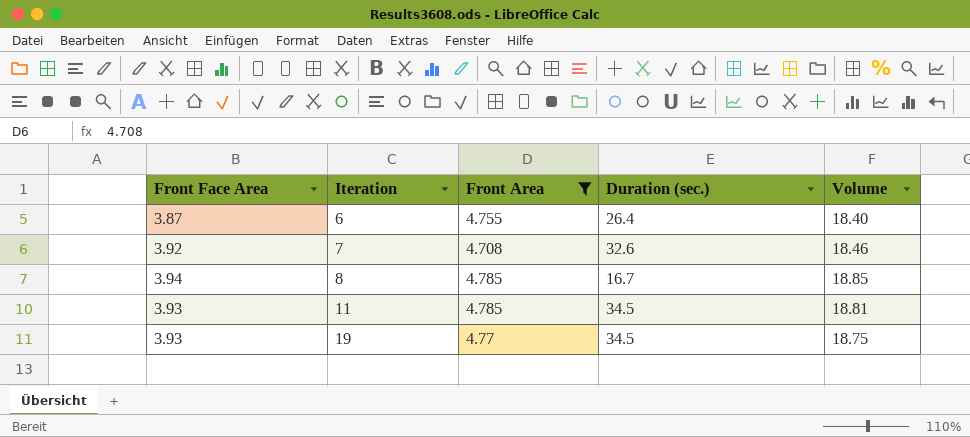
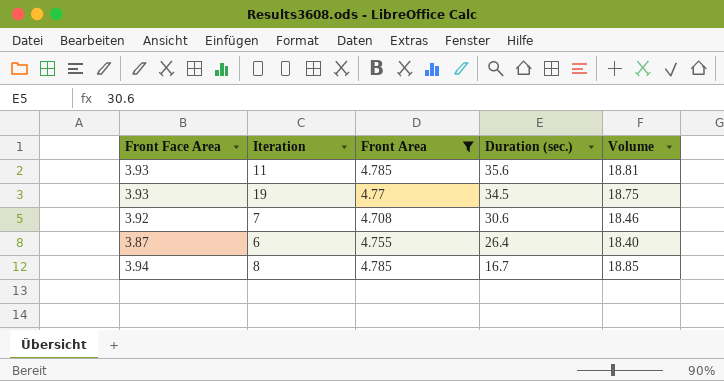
row order: Iteration ascending -> Duration (sec.) descending
11 | Duration (sec.): 34.5 -> 35.6
7 | Duration (sec.): 32.6 -> 30.6

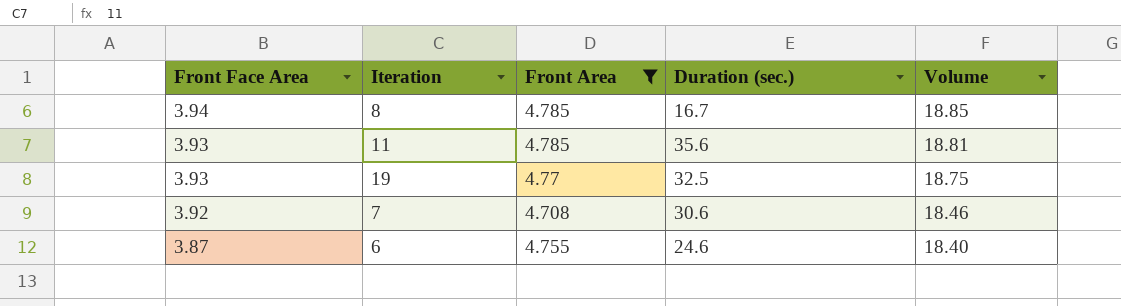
row order: Duration (sec.) descending -> Front Face Area descending
19 | Duration (sec.): 34.5 -> 32.5
6 | Duration (sec.): 26.4 -> 24.6

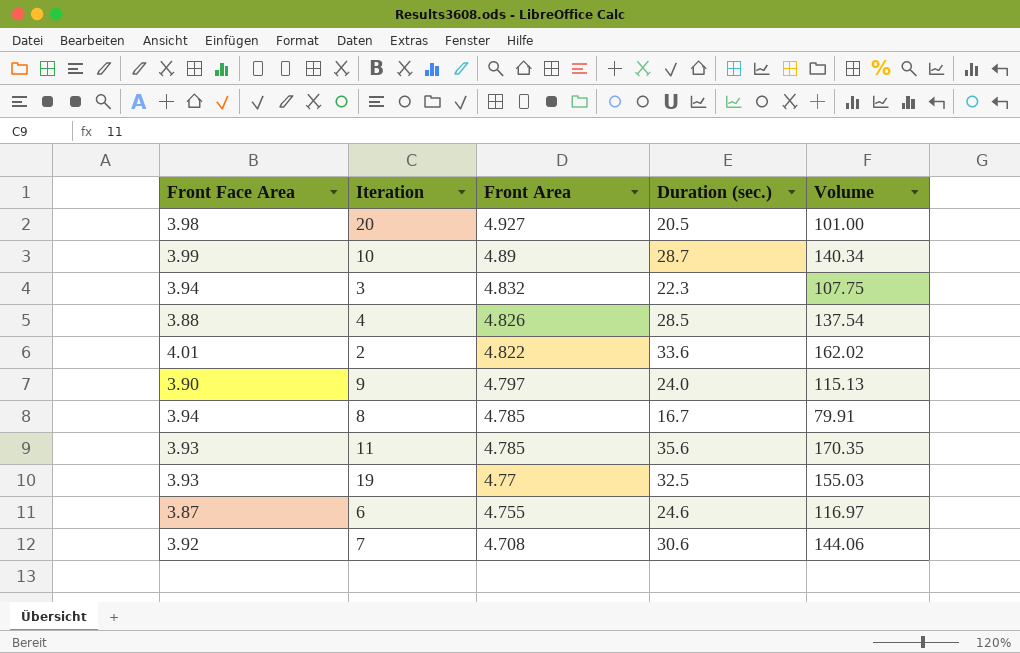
filter: Front Area <= 4.785 -> none
row order: Front Face Area descending -> Front Area descending
column Volume | formula: [Front Face Area] * [Front Area] -> [Front Area] * [Duration (sec.)]

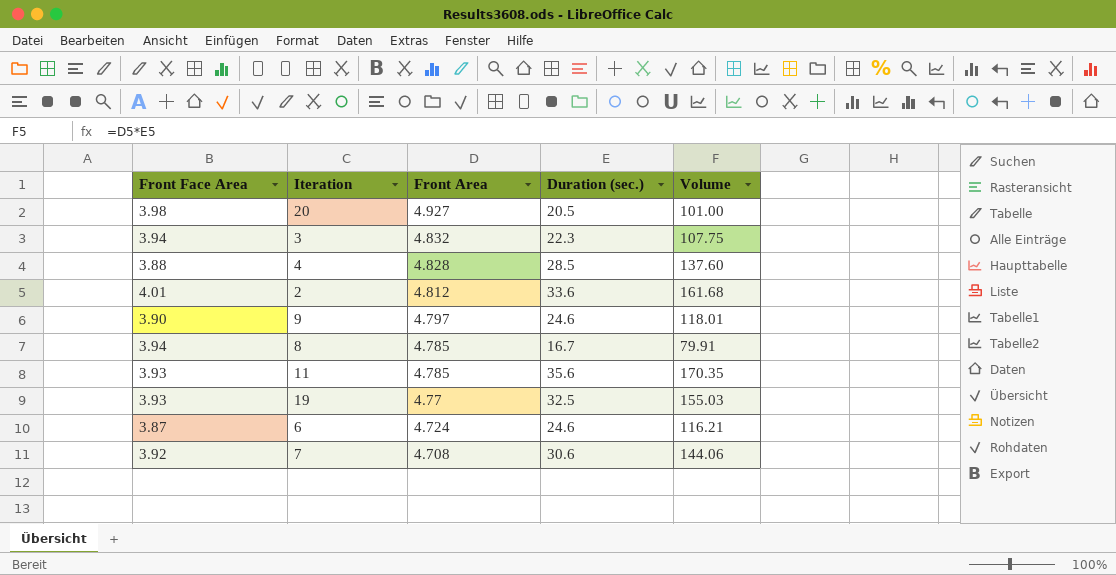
row 10: 3.99 | 4.89 | 28.7 | 140.34 -> none
4 | Front Area: 4.826 -> 4.828
4 | Volume: 137.54 -> 137.60
2 | Front Area: 4.822 -> 4.812
2 | Volume: 162.02 -> 161.68
9 | Duration (sec.): 24.0 -> 24.6
9 | Volume: 115.13 -> 118.01
6 | Front Area: 4.755 -> 4.724
6 | Volume: 116.97 -> 116.21

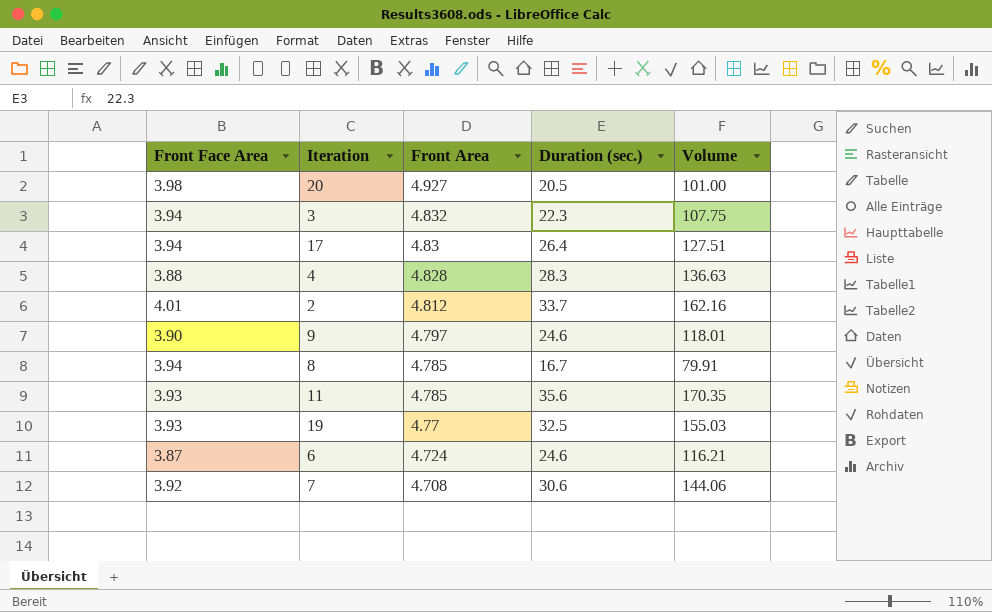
row 17: none -> 3.94 | 4.83 | 26.4 | 127.51
4 | Duration (sec.): 28.5 -> 28.3
4 | Volume: 137.60 -> 136.63
2 | Duration (sec.): 33.6 -> 33.7
2 | Volume: 161.68 -> 162.16

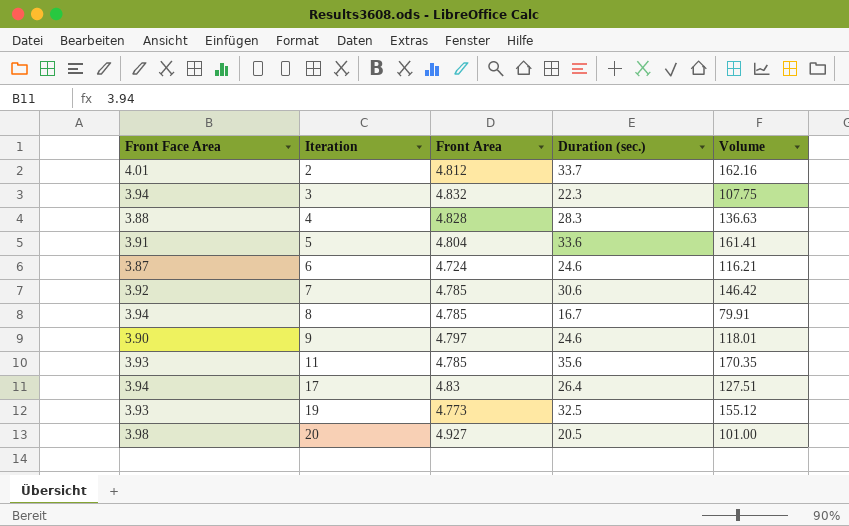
row order: Front Area descending -> Iteration ascending
row 5: none -> 3.91 | 4.804 | 33.6 | 161.41
7 | Front Area: 4.708 -> 4.785
7 | Volume: 144.06 -> 146.42
19 | Front Area: 4.77 -> 4.773
19 | Volume: 155.03 -> 155.12

